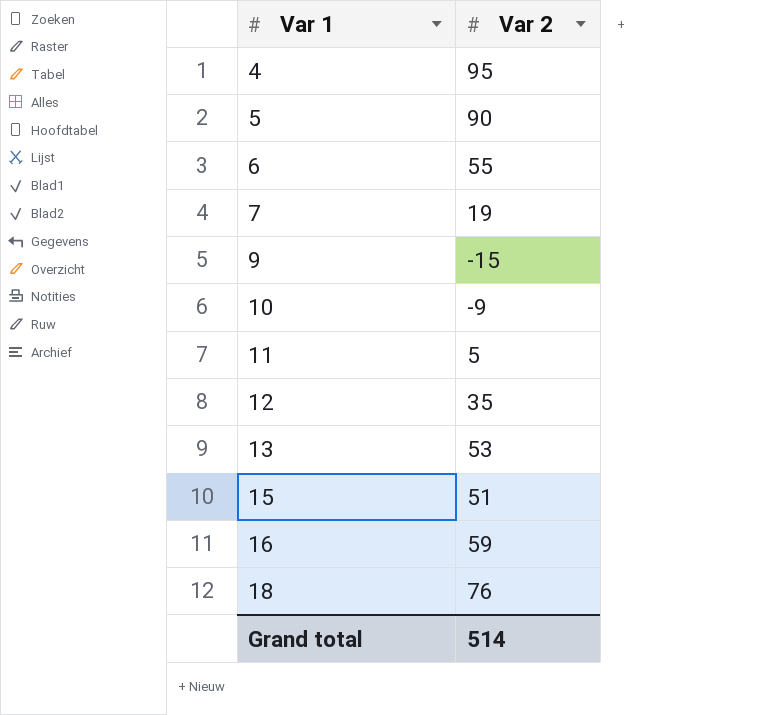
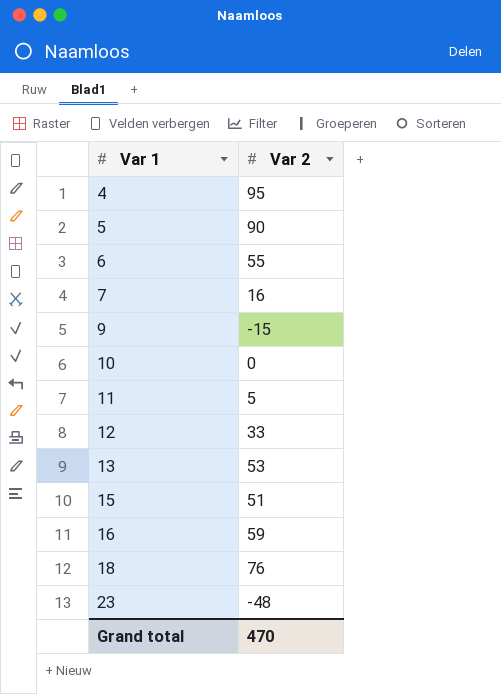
7 | Var 2: 19 -> 16
10 | Var 2: -9 -> 0
12 | Var 2: 35 -> 33
row 23: none -> -48
Grand total | Var 2: 514 -> 470

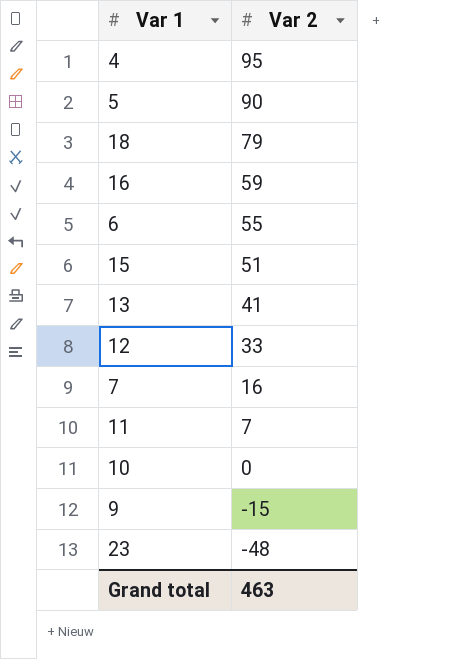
row order: Var 1 ascending -> Var 2 descending
18 | Var 2: 76 -> 79
13 | Var 2: 53 -> 41
11 | Var 2: 5 -> 7
Grand total | Var 2: 470 -> 463

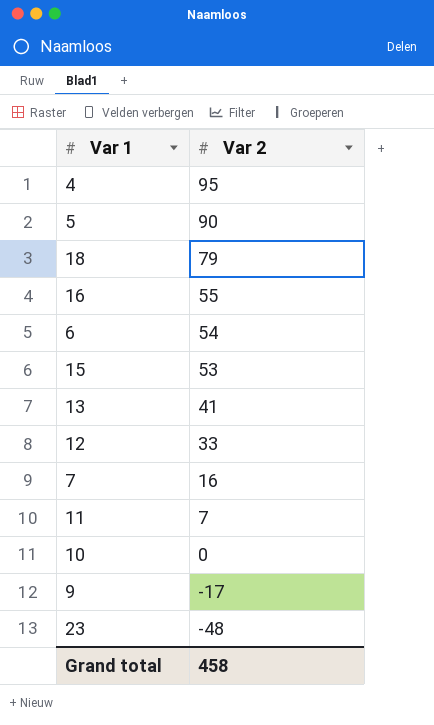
16 | Var 2: 59 -> 55
6 | Var 2: 55 -> 54
15 | Var 2: 51 -> 53
9 | Var 2: -15 -> -17
Grand total | Var 2: 463 -> 458

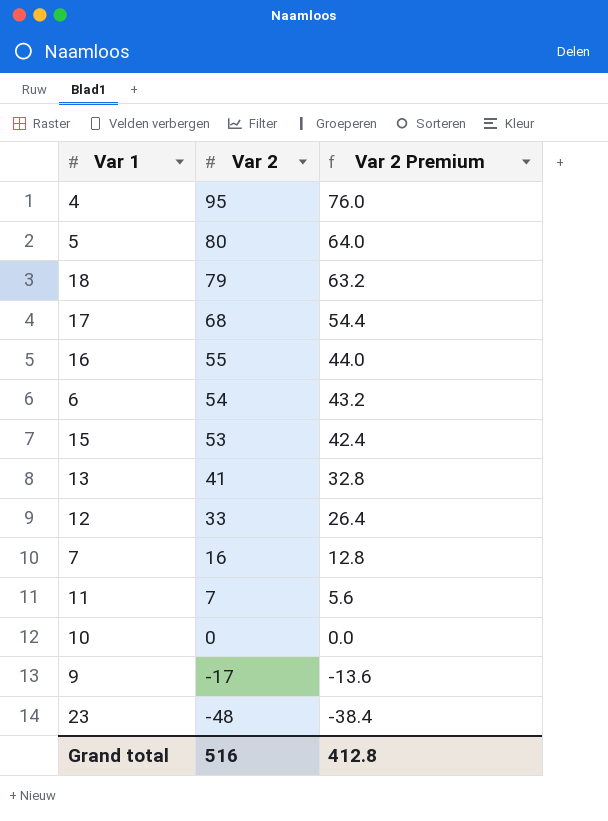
column Var 2 Premium | formula: none -> [Var 2] * 0.8
5 | Var 2: 90 -> 80
row 17: none -> 68 | 54.4
Grand total | Var 2: 458 -> 516

